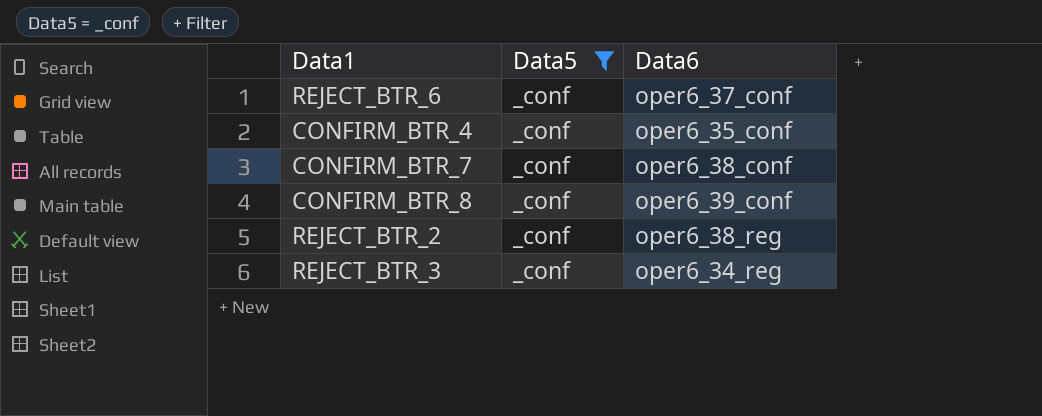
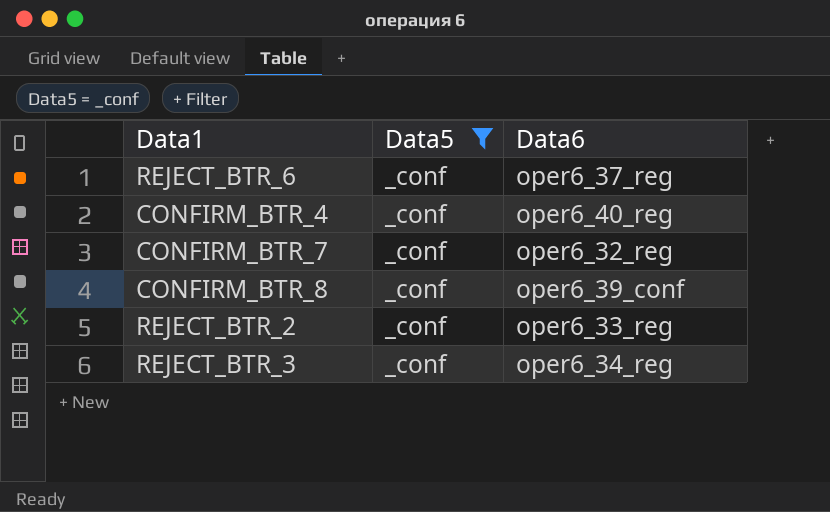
REJECT_BTR_6 | Data6: oper6_37_conf -> oper6_37_reg
CONFIRM_BTR_4 | Data6: oper6_35_conf -> oper6_40_reg
CONFIRM_BTR_7 | Data6: oper6_38_conf -> oper6_32_reg
REJECT_BTR_2 | Data6: oper6_38_reg -> oper6_33_reg

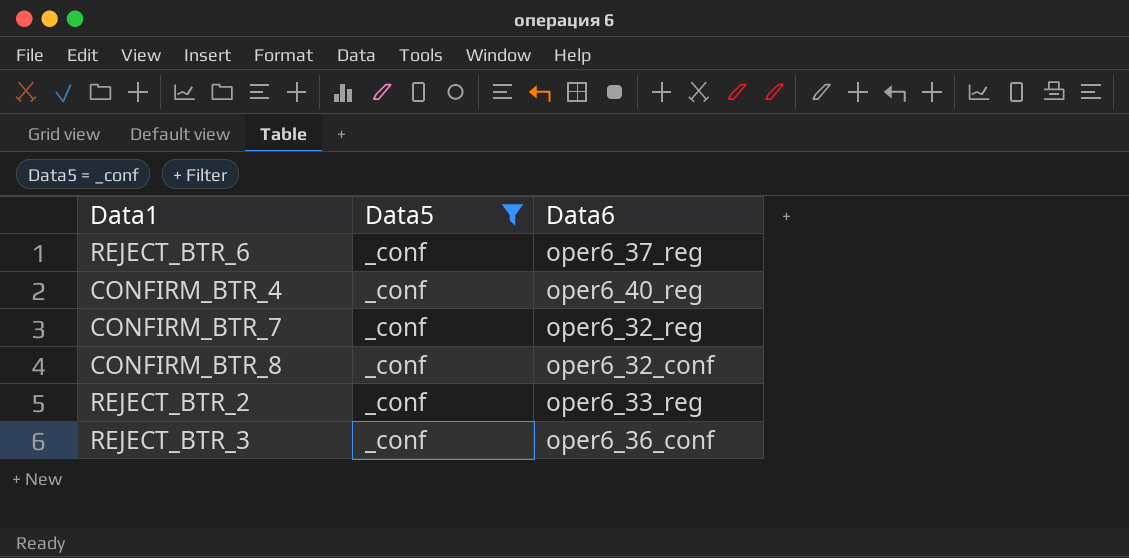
CONFIRM_BTR_8 | Data6: oper6_39_conf -> oper6_32_conf
REJECT_BTR_3 | Data6: oper6_34_reg -> oper6_36_conf

